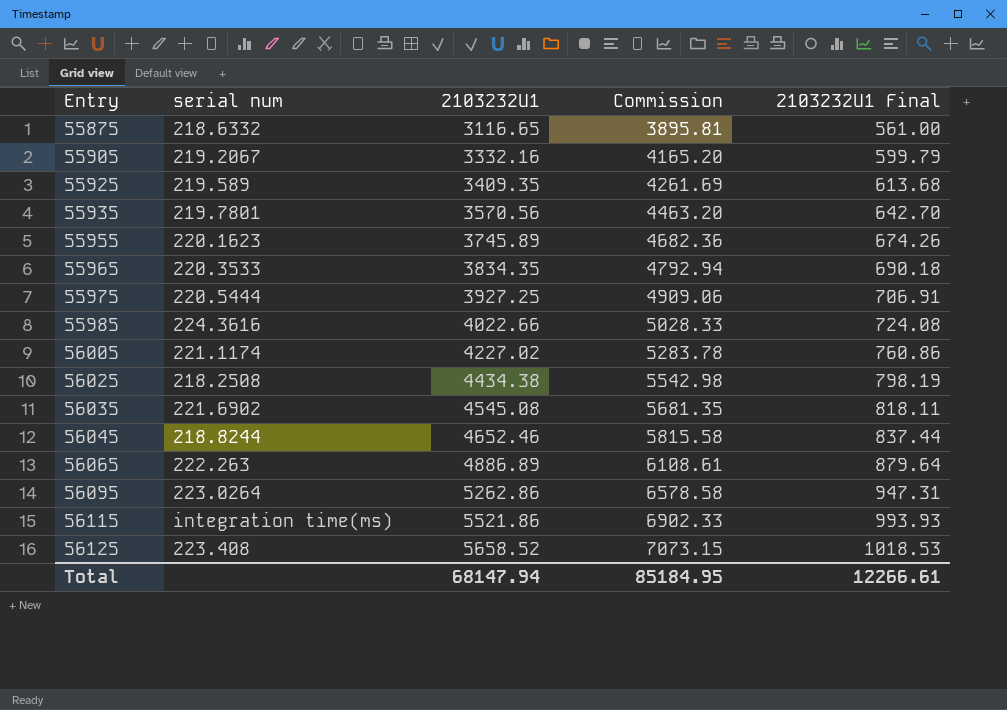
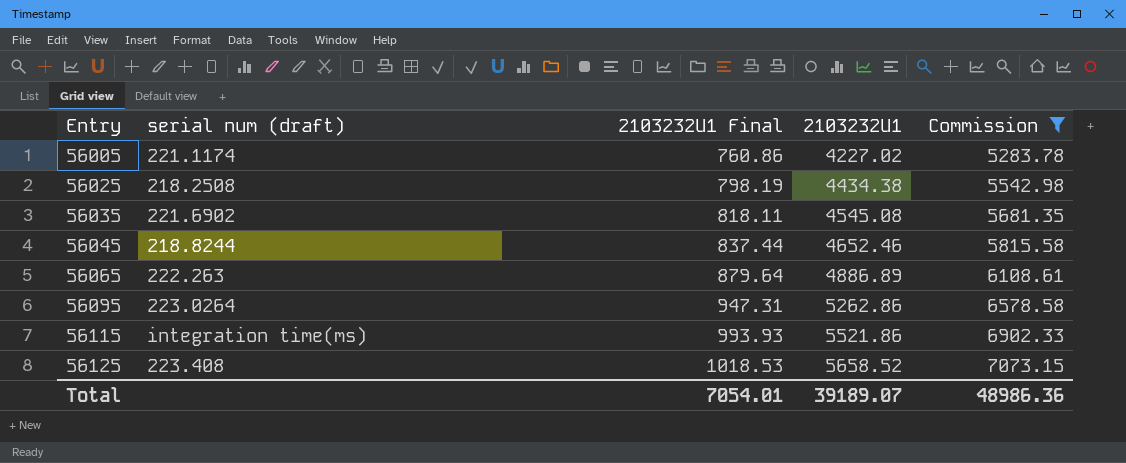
filter: none -> Commission >= 5283.78
column name: serial num -> serial num (draft)
column 2103232U1 Final | position: 5 -> 3
Total | 2103232U1 Final: 12266.61 -> 7054.01
Total | 2103232U1: 68147.94 -> 39189.07
Total | Commission: 85184.95 -> 48986.36

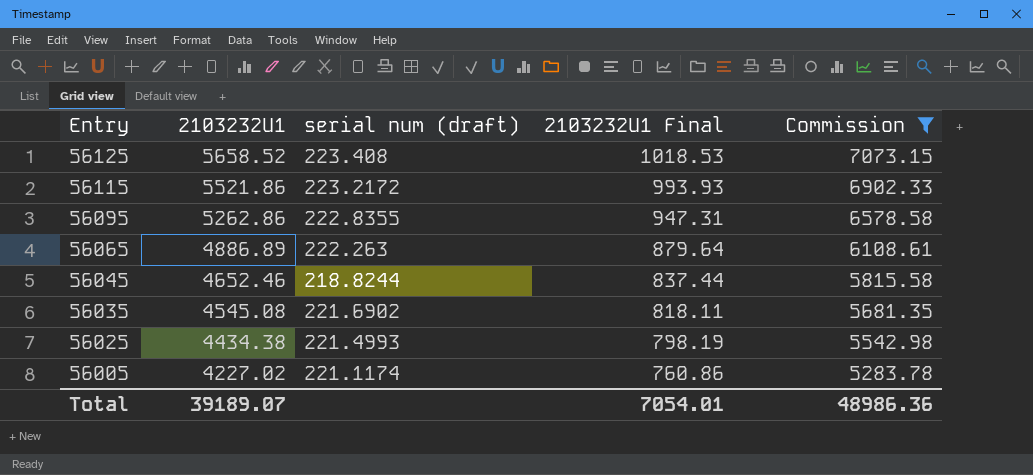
row order: Entry ascending -> Entry descending
column 2103232U1 | position: 4 -> 2
56115 | serial num (draft): integration time(ms) -> 223.2172
56095 | serial num (draft): 223.0264 -> 222.8355
56025 | serial num (draft): 218.2508 -> 221.4993

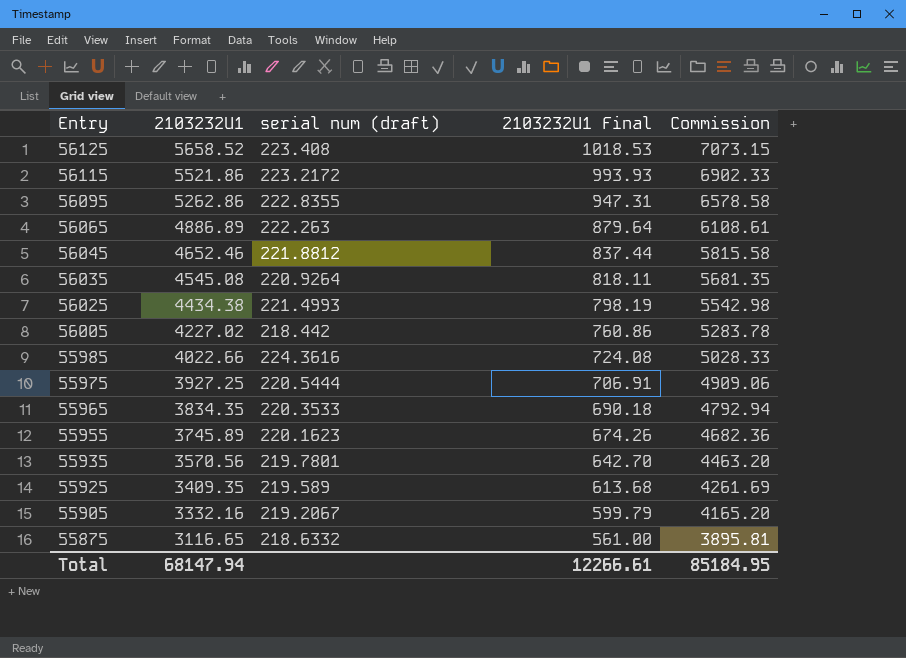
filter: Commission >= 5283.78 -> none
56045 | serial num (draft): 218.8244 -> 221.8812
56035 | serial num (draft): 221.6902 -> 220.9264
56005 | serial num (draft): 221.1174 -> 218.442
Total | 2103232U1: 39189.07 -> 68147.94
Total | 2103232U1 Final: 7054.01 -> 12266.61
Total | Commission: 48986.36 -> 85184.95

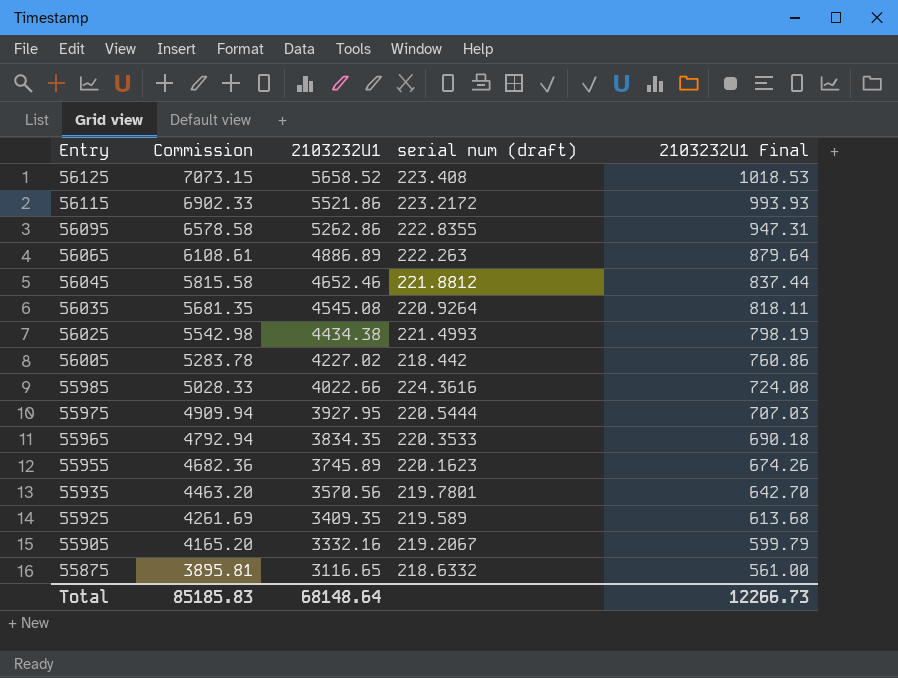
column Commission | position: 5 -> 2
55975 | Commission: 4909.06 -> 4909.94
55975 | 2103232U1: 3927.25 -> 3927.95
55975 | 2103232U1 Final: 706.91 -> 707.03
Total | Commission: 85184.95 -> 85185.83
Total | 2103232U1: 68147.94 -> 68148.64
Total | 2103232U1 Final: 12266.61 -> 12266.73

